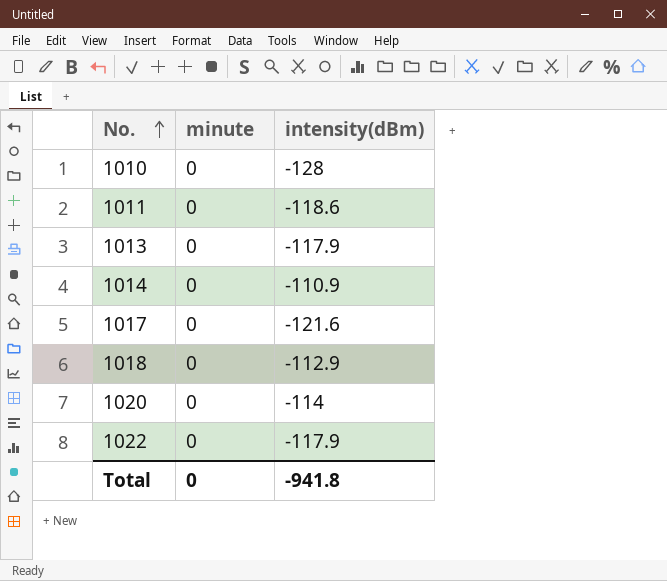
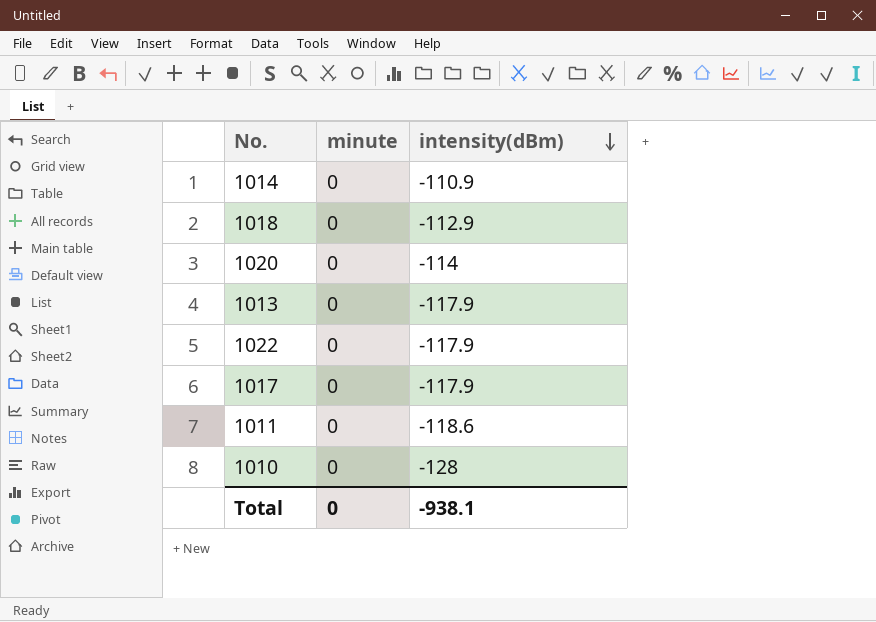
row order: No. ascending -> intensity(dBm) descending
1017 | intensity(dBm): -121.6 -> -117.9
Total | intensity(dBm): -941.8 -> -938.1

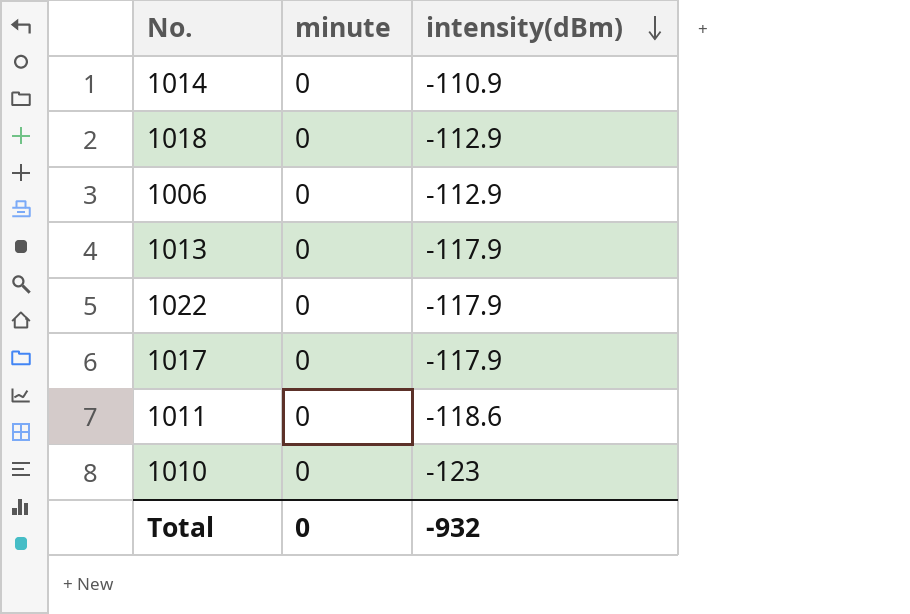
row 1020: 0 | -114 -> none
row 1006: none -> 0 | -112.9
1010 | intensity(dBm): -128 -> -123
Total | intensity(dBm): -938.1 -> -932

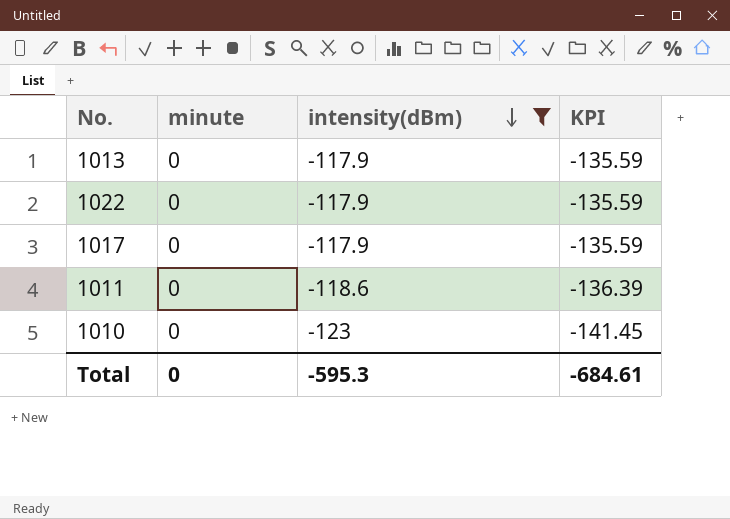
filter: none -> intensity(dBm) <= -117.9
column KPI | formula: none -> [intensity(dBm)] * 1.15
Total | intensity(dBm): -932 -> -595.3

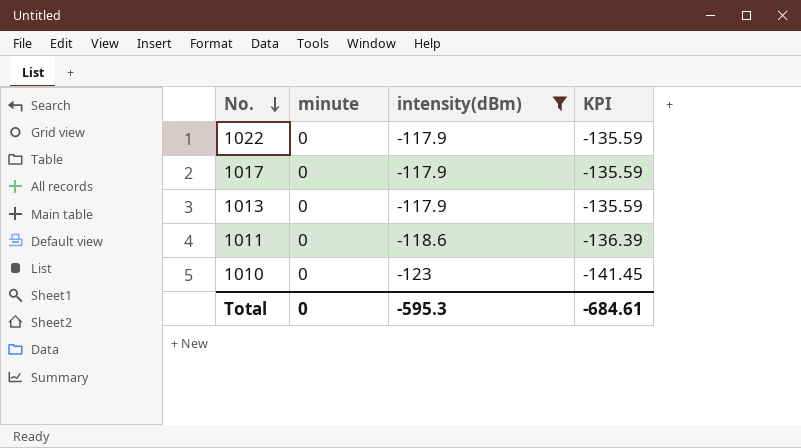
row order: intensity(dBm) descending -> No. descending

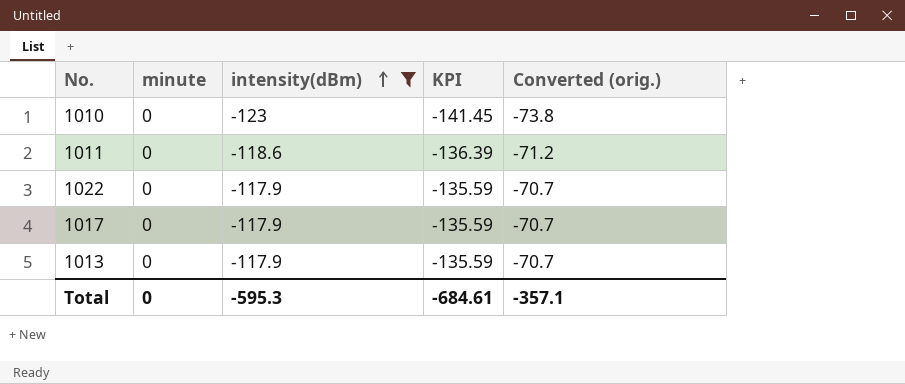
row order: No. descending -> intensity(dBm) ascending
column Converted (orig.) | formula: none -> [intensity(dBm)] * 0.6

